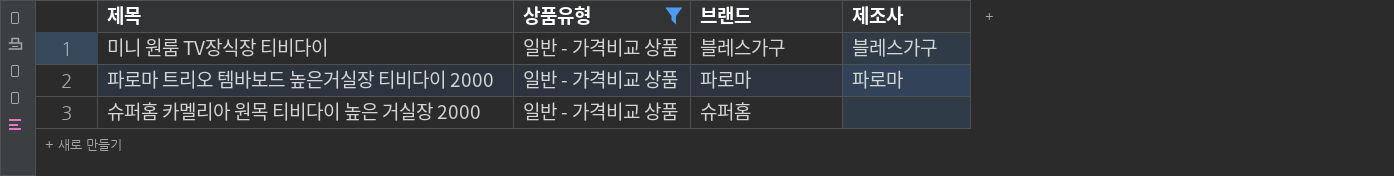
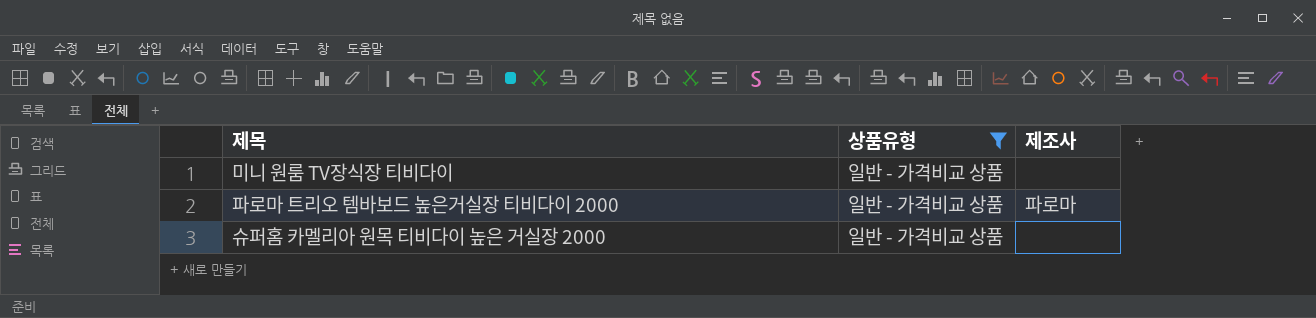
column 브랜드 | position: 3 -> none
미니 원룸 TV장식장 티비다이 | 제조사: 블레스가구 -> none

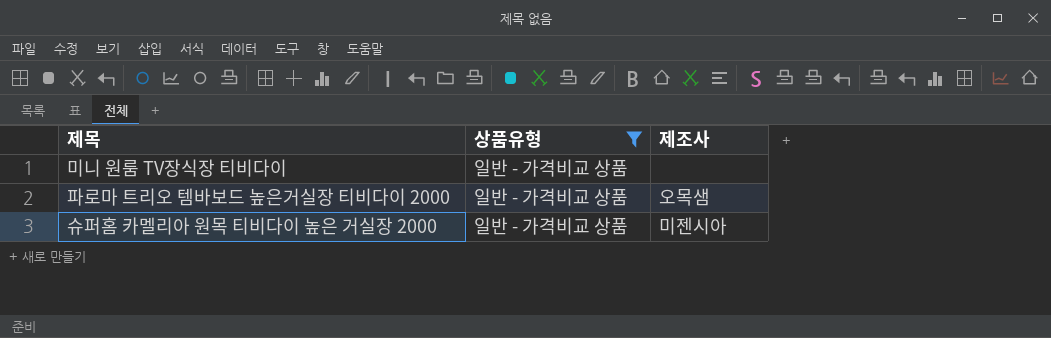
파로마 트리오 템바보드 높은거실장 티비다이 2000 | 제조사: 파로마 -> 오목샘
슈퍼홈 카멜리아 원목 티비다이 높은 거실장 2000 | 제조사: none -> 미젠시아

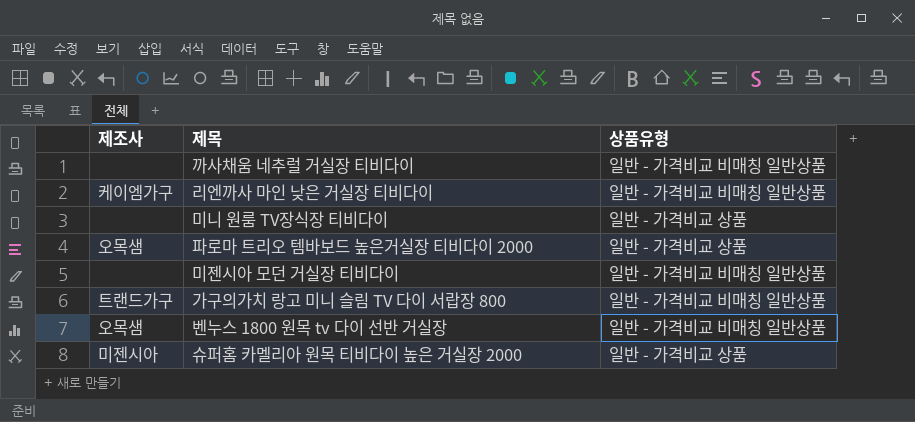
filter: 상품유형 = 일반 - 가격비교 상품 -> none
column 제조사 | position: 3 -> 1

